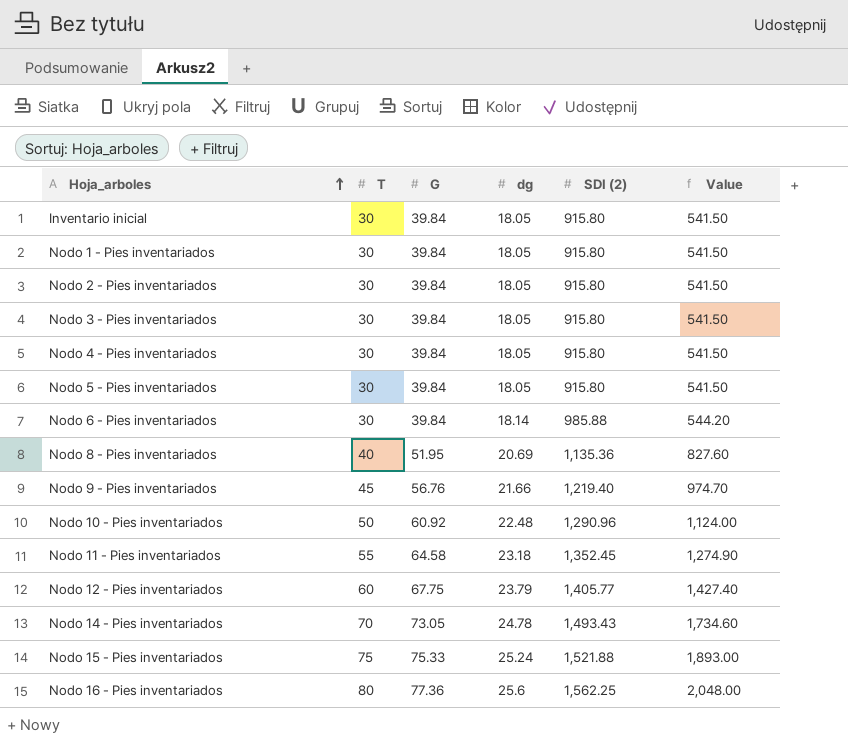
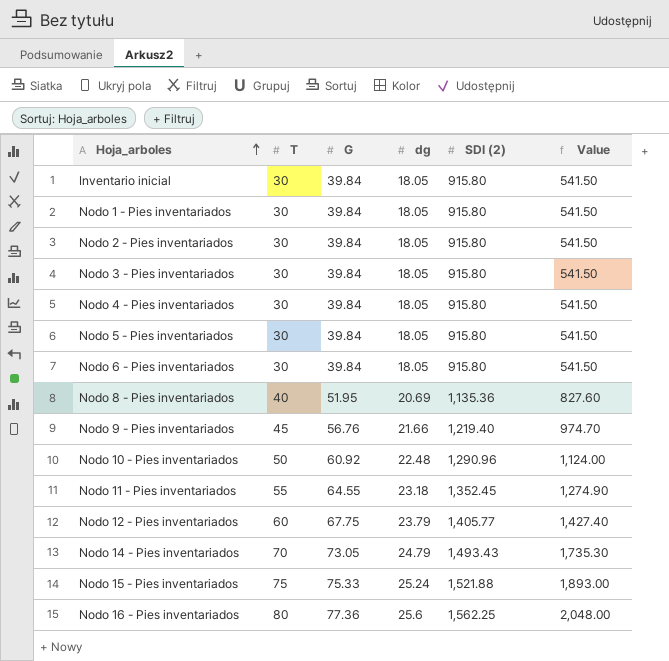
Nodo 6 - Pies inventariados | dg: 18.14 -> 18.05
Nodo 6 - Pies inventariados | SDI (2): 985.88 -> 915.80
Nodo 6 - Pies inventariados | Value: 544.20 -> 541.50
Nodo 11 - Pies inventariados | G: 64.58 -> 64.55
Nodo 14 - Pies inventariados | dg: 24.78 -> 24.79
Nodo 14 - Pies inventariados | Value: 1,734.60 -> 1,735.30

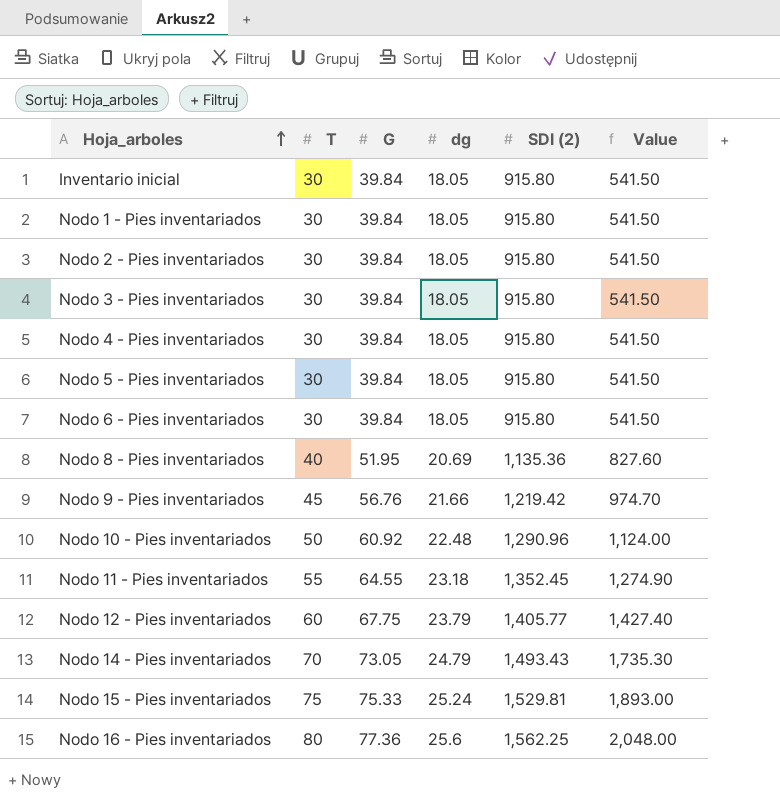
Nodo 9 - Pies inventariados | SDI (2): 1,219.40 -> 1,219.42
Nodo 15 - Pies inventariados | SDI (2): 1,521.88 -> 1,529.81

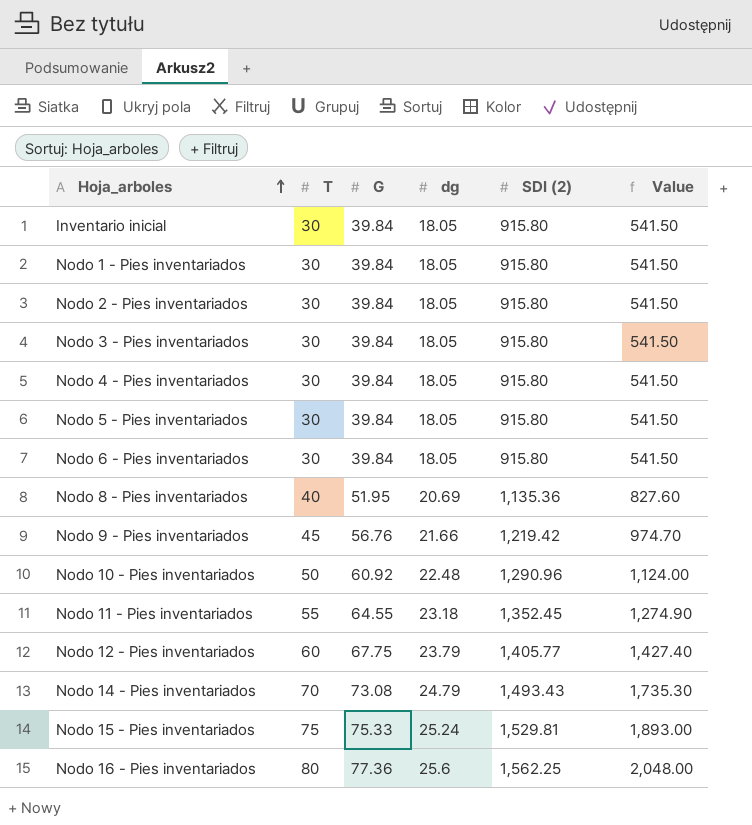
Nodo 14 - Pies inventariados | G: 73.05 -> 73.08

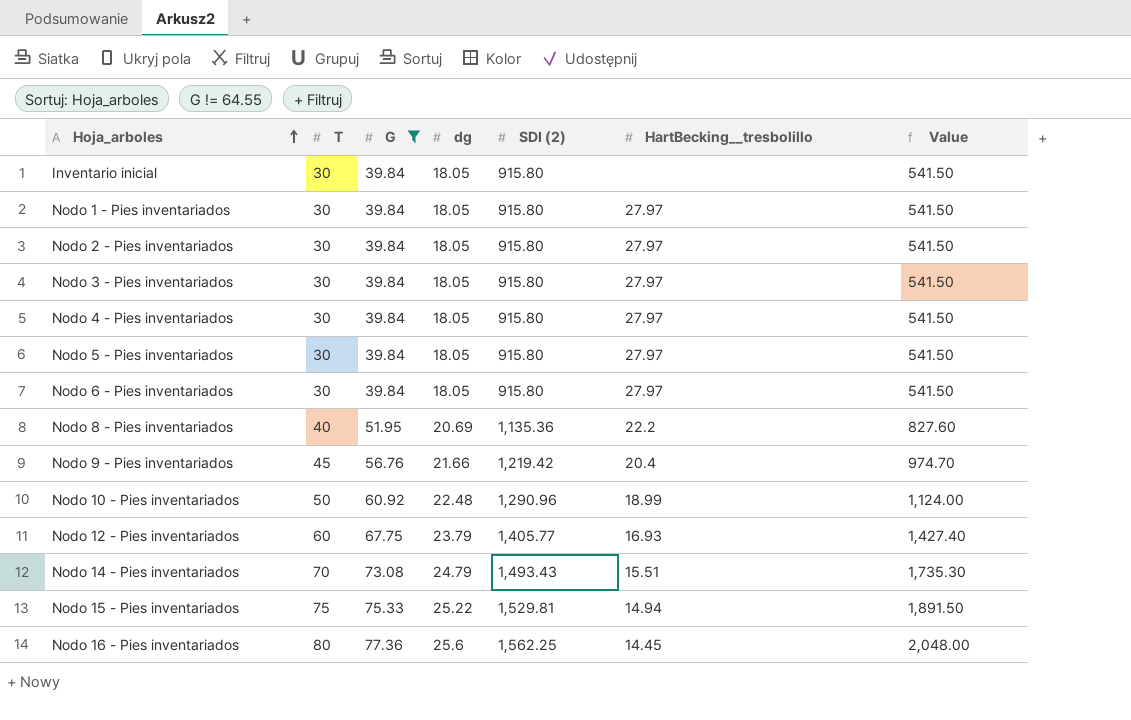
filter: none -> G != 64.55
column HartBecking__tresbolillo | position: none -> 6
Nodo 15 - Pies inventariados | dg: 25.24 -> 25.22
Nodo 15 - Pies inventariados | Value: 1,893.00 -> 1,891.50

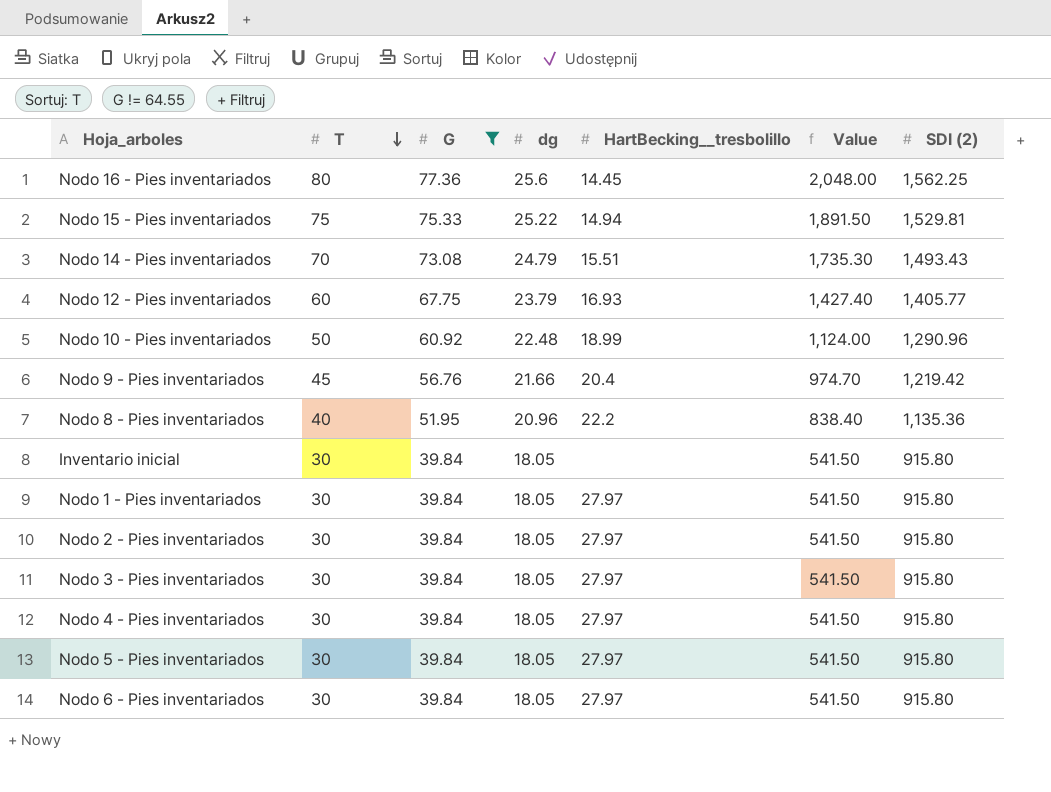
row order: Hoja_arboles ascending -> T descending
column SDI (2) | position: 5 -> 7
Nodo 8 - Pies inventariados | dg: 20.69 -> 20.96
Nodo 8 - Pies inventariados | Value: 827.60 -> 838.40

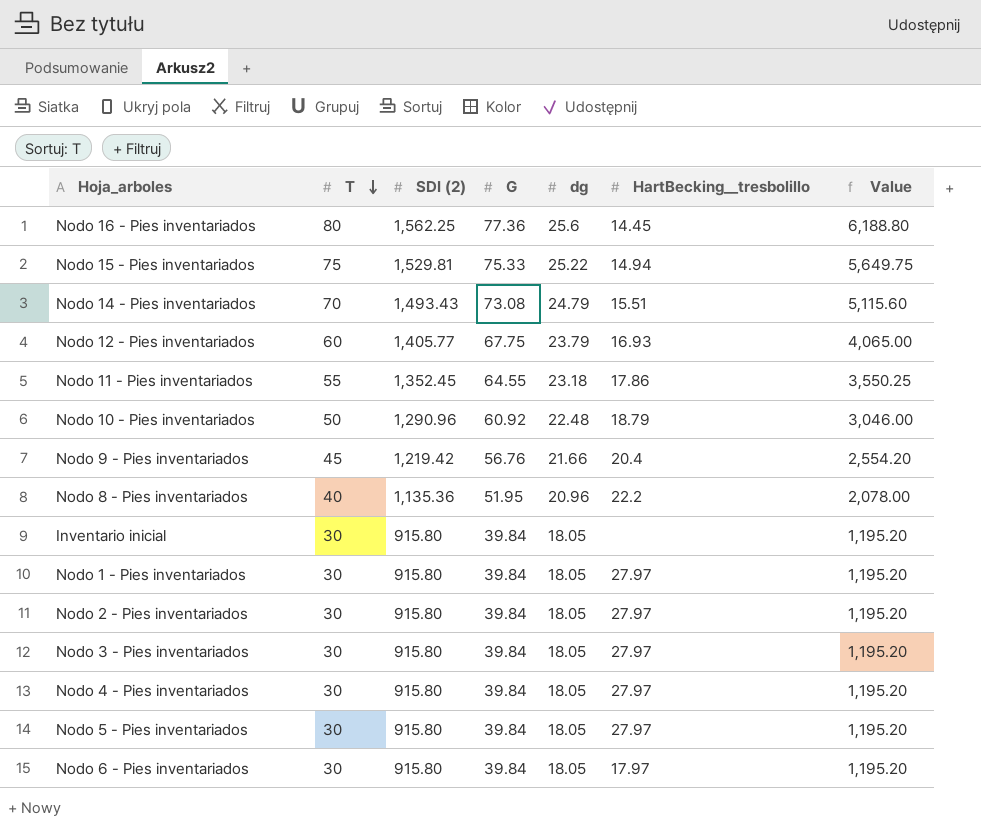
filter: G != 64.55 -> none
column SDI (2) | position: 7 -> 3
column Value | formula: [T] * [dg] -> [T] * [G]
Nodo 10 - Pies inventariados | HartBecking__tresbolillo: 18.99 -> 18.79
Nodo 6 - Pies inventariados | HartBecking__tresbolillo: 27.97 -> 17.97

